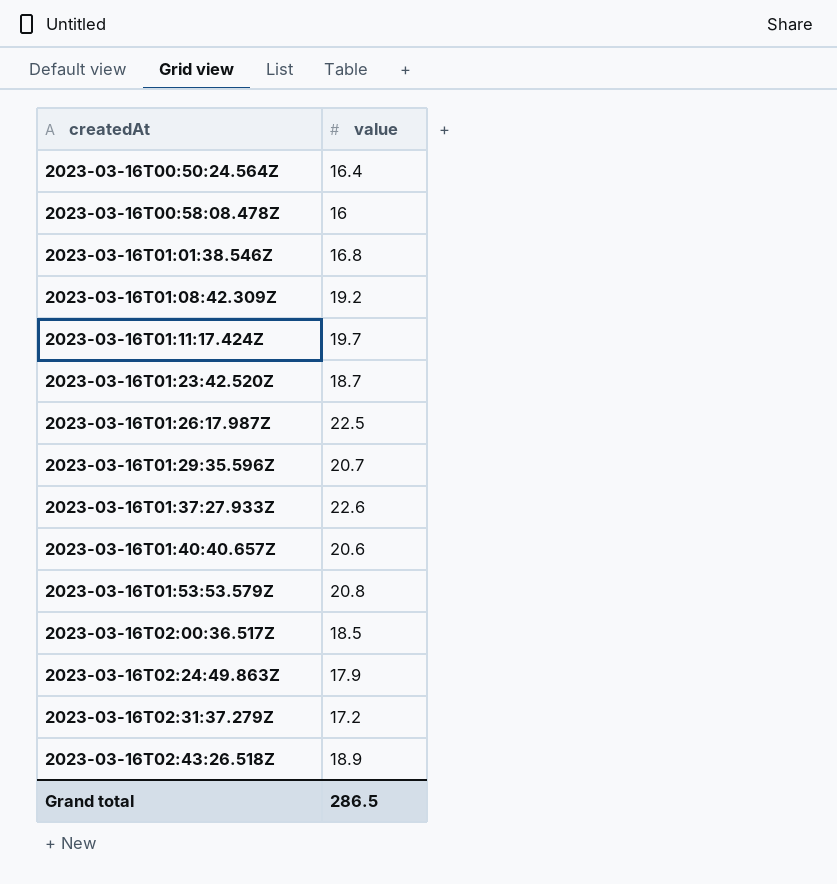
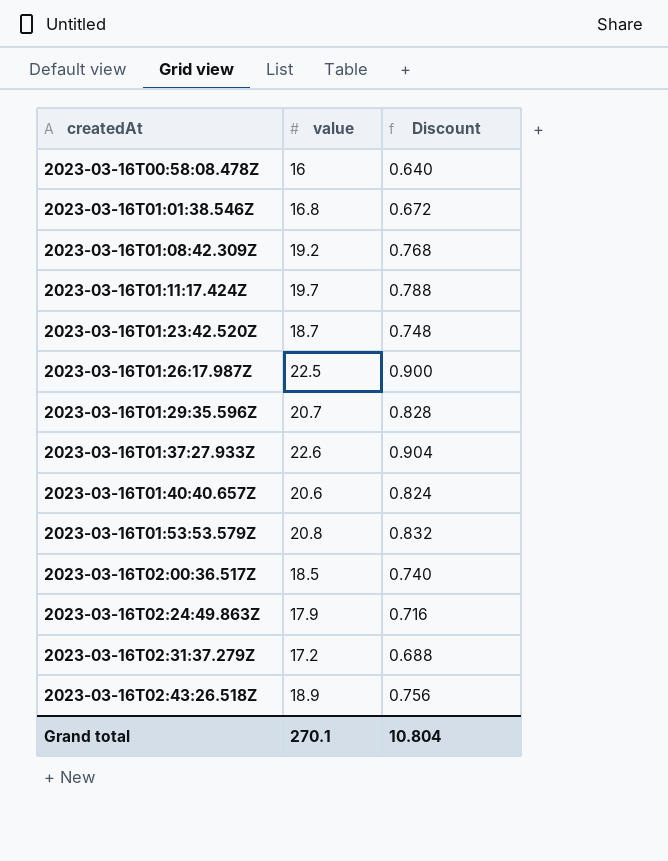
column Discount | formula: none -> [value] * 0.04
row 2023-03-16T00:50:24.564Z: 16.4 -> none
Grand total | value: 286.5 -> 270.1

